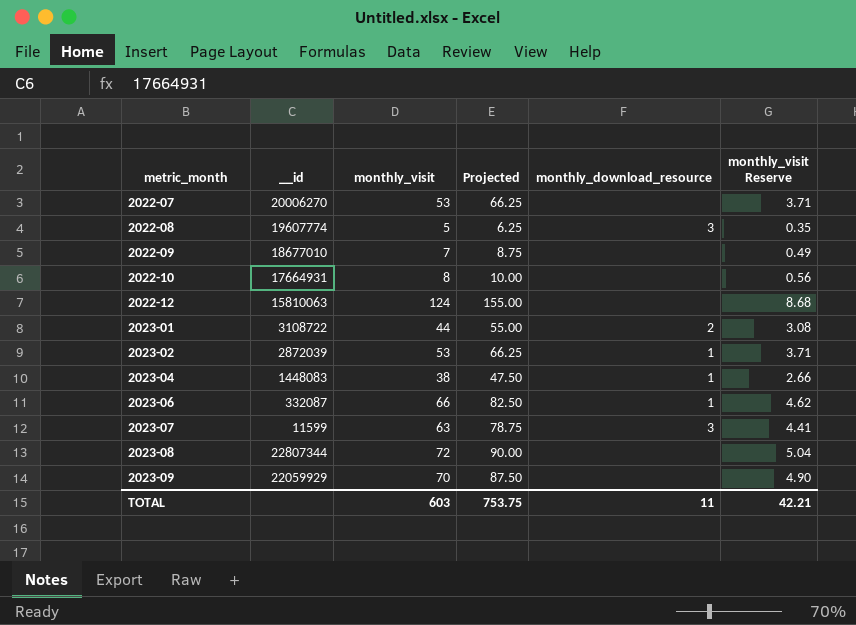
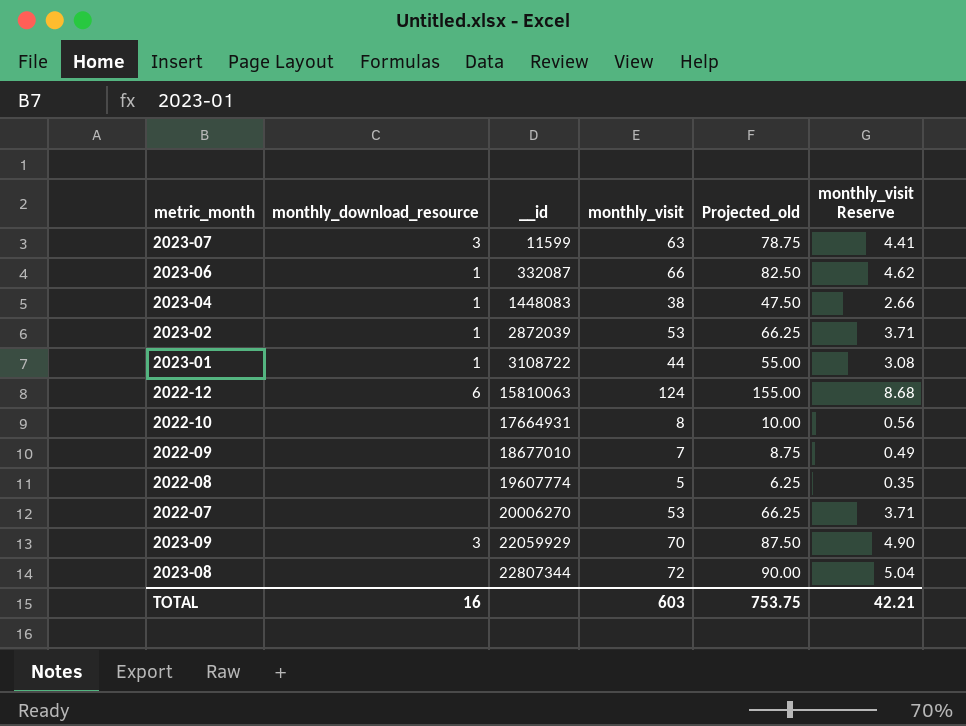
row order: metric_month ascending -> __id ascending
column monthly_download_resource | position: 5 -> 2
column name: Projected -> Projected_old
2023-01 | monthly_download_resource: 2 -> 1
2022-12 | monthly_download_resource: none -> 6
2022-08 | monthly_download_resource: 3 -> none
2023-09 | monthly_download_resource: none -> 3
TOTAL | monthly_download_resource: 11 -> 16

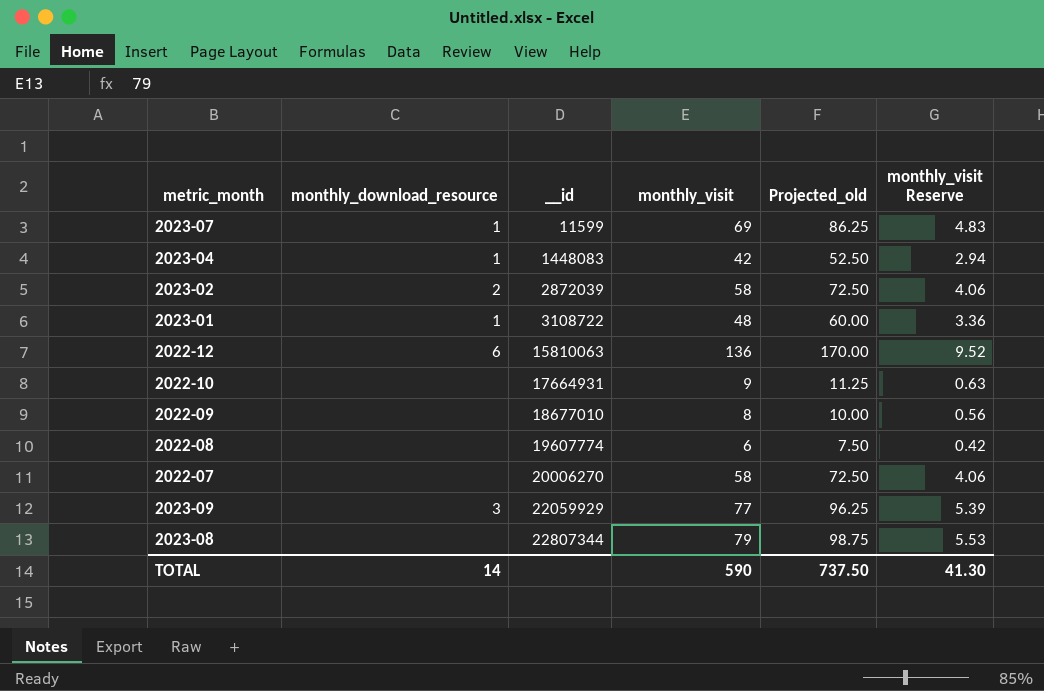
row 2023-06: 1 | 332087 | 66 | 82.50 | 4.62 -> none
2023-07 | monthly_download_resource: 3 -> 1
2023-07 | monthly_visit: 63 -> 69
2023-07 | Projected_old: 78.75 -> 86.25
2023-07 | monthly_visit Reserve: 4.41 -> 4.83
2023-04 | monthly_visit: 38 -> 42
2023-04 | Projected_old: 47.50 -> 52.50
2023-04 | monthly_visit Reserve: 2.66 -> 2.94
2023-02 | monthly_download_resource: 1 -> 2
2023-02 | monthly_visit: 53 -> 58
2023-02 | Projected_old: 66.25 -> 72.50
2023-02 | monthly_visit Reserve: 3.71 -> 4.06
2023-01 | monthly_visit: 44 -> 48
2023-01 | Projected_old: 55.00 -> 60.00
2023-01 | monthly_visit Reserve: 3.08 -> 3.36
2022-12 | monthly_visit: 124 -> 136
2022-12 | Projected_old: 155.00 -> 170.00
2022-12 | monthly_visit Reserve: 8.68 -> 9.52
2022-10 | monthly_visit: 8 -> 9
2022-10 | Projected_old: 10.00 -> 11.25
2022-10 | monthly_visit Reserve: 0.56 -> 0.63
2022-09 | monthly_visit: 7 -> 8
2022-09 | Projected_old: 8.75 -> 10.00
2022-09 | monthly_visit Reserve: 0.49 -> 0.56
2022-08 | monthly_visit: 5 -> 6
2022-08 | Projected_old: 6.25 -> 7.50
2022-08 | monthly_visit Reserve: 0.35 -> 0.42
2022-07 | monthly_visit: 53 -> 58
2022-07 | Projected_old: 66.25 -> 72.50
2022-07 | monthly_visit Reserve: 3.71 -> 4.06
2023-09 | monthly_visit: 70 -> 77
2023-09 | Projected_old: 87.50 -> 96.25
2023-09 | monthly_visit Reserve: 4.90 -> 5.39
2023-08 | monthly_visit: 72 -> 79
2023-08 | Projected_old: 90.00 -> 98.75
2023-08 | monthly_visit Reserve: 5.04 -> 5.53
TOTAL | monthly_download_resource: 16 -> 14
TOTAL | monthly_visit: 603 -> 590
TOTAL | Projected_old: 753.75 -> 737.50
TOTAL | monthly_visit Reserve: 42.21 -> 41.30

